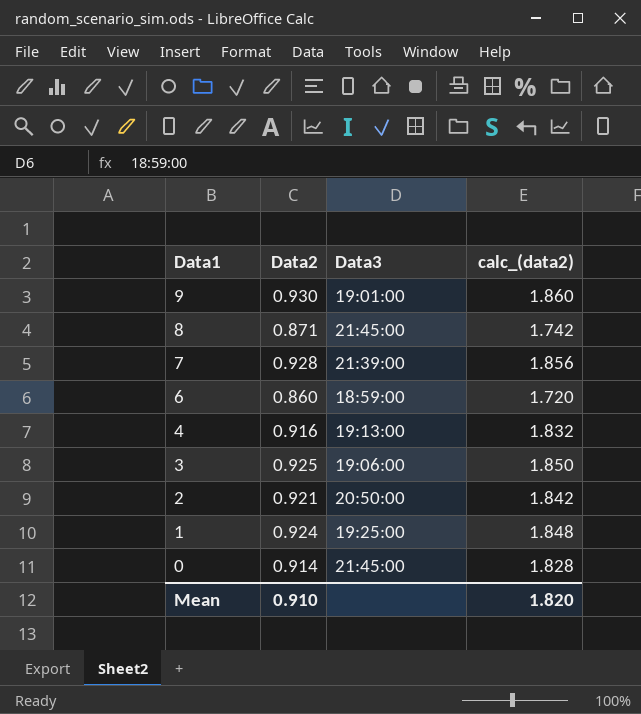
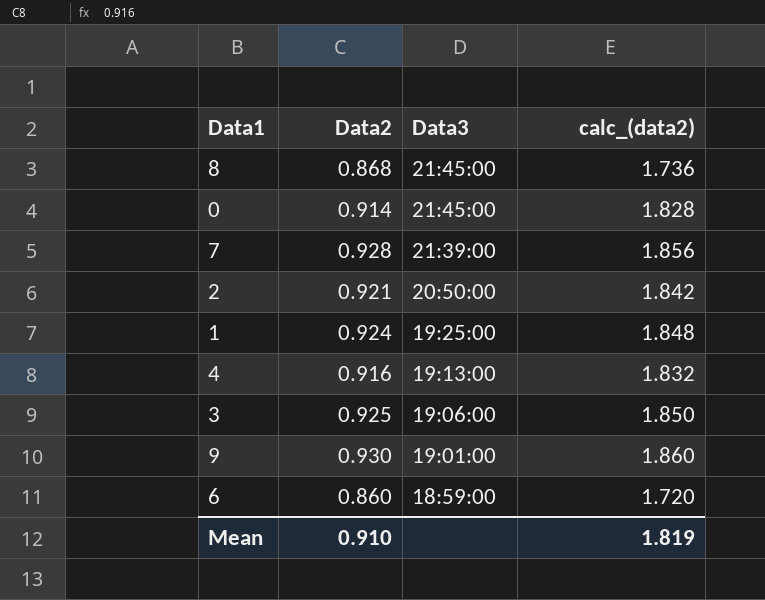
row order: Data1 descending -> Data3 descending
8 | Data2: 0.871 -> 0.868
8 | calc_(data2): 1.742 -> 1.736
Mean | calc_(data2): 1.820 -> 1.819

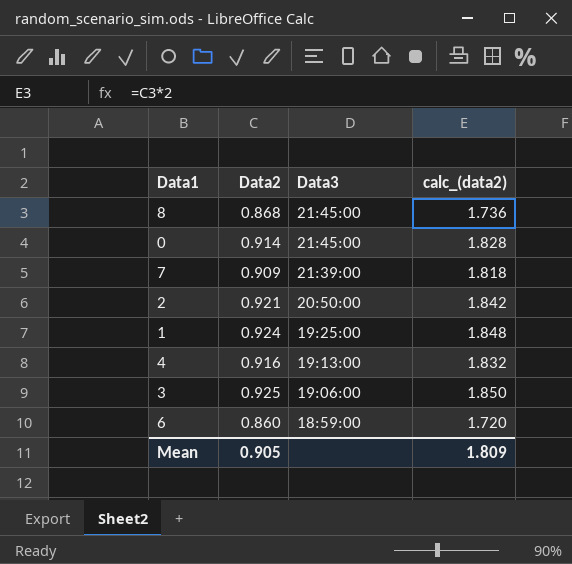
row 9: 0.930 | 19:01:00 | 1.860 -> none
7 | Data2: 0.928 -> 0.909
7 | calc_(data2): 1.856 -> 1.818
Mean | Data2: 0.910 -> 0.905
Mean | calc_(data2): 1.819 -> 1.809

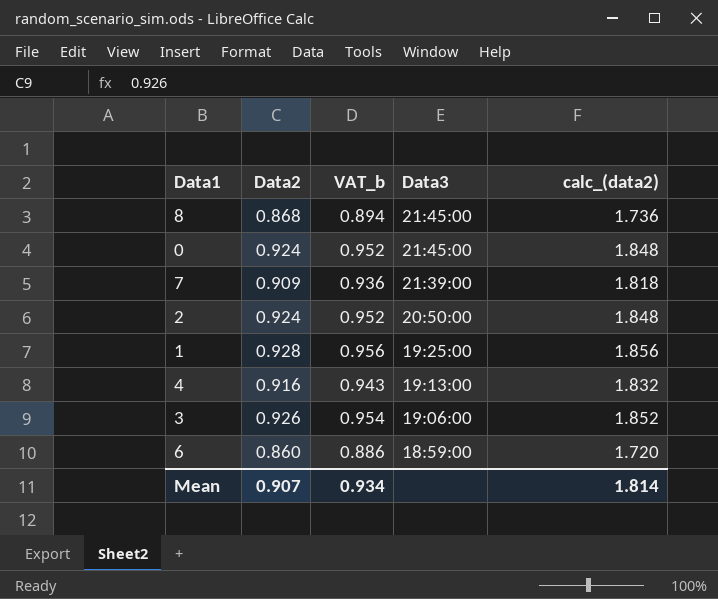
column VAT_b | formula: none -> [Data2] * 1.03
0 | Data2: 0.914 -> 0.924
0 | calc_(data2): 1.828 -> 1.848
2 | Data2: 0.921 -> 0.924
2 | calc_(data2): 1.842 -> 1.848
1 | Data2: 0.924 -> 0.928
1 | calc_(data2): 1.848 -> 1.856
3 | Data2: 0.925 -> 0.926
3 | calc_(data2): 1.850 -> 1.852
Mean | Data2: 0.905 -> 0.907
Mean | calc_(data2): 1.809 -> 1.814

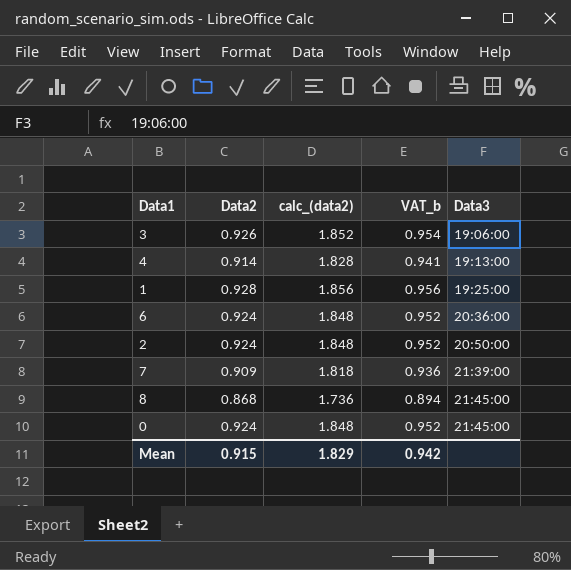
row order: Data3 descending -> Data3 ascending
column calc_(data2) | position: 5 -> 3
4 | Data2: 0.916 -> 0.914
4 | calc_(data2): 1.832 -> 1.828
4 | VAT_b: 0.943 -> 0.941
6 | Data2: 0.860 -> 0.924
6 | calc_(data2): 1.720 -> 1.848
6 | VAT_b: 0.886 -> 0.952
6 | Data3: 18:59:00 -> 20:36:00
Mean | Data2: 0.907 -> 0.915
Mean | calc_(data2): 1.814 -> 1.829
Mean | VAT_b: 0.934 -> 0.942

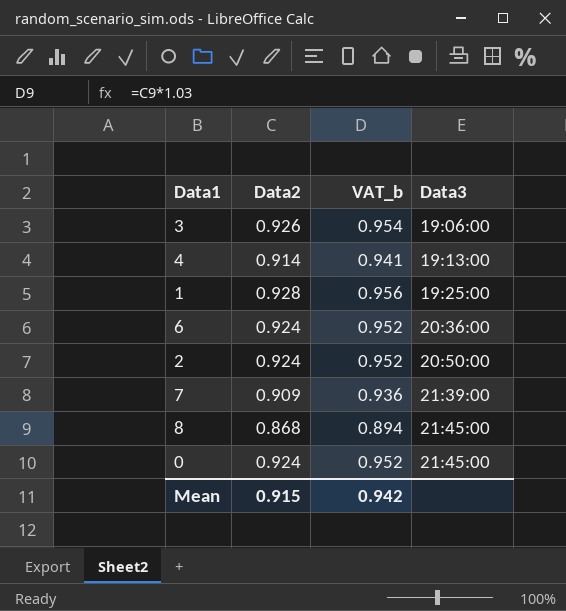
column calc_(data2) | formula: [Data2] * 2 -> none

